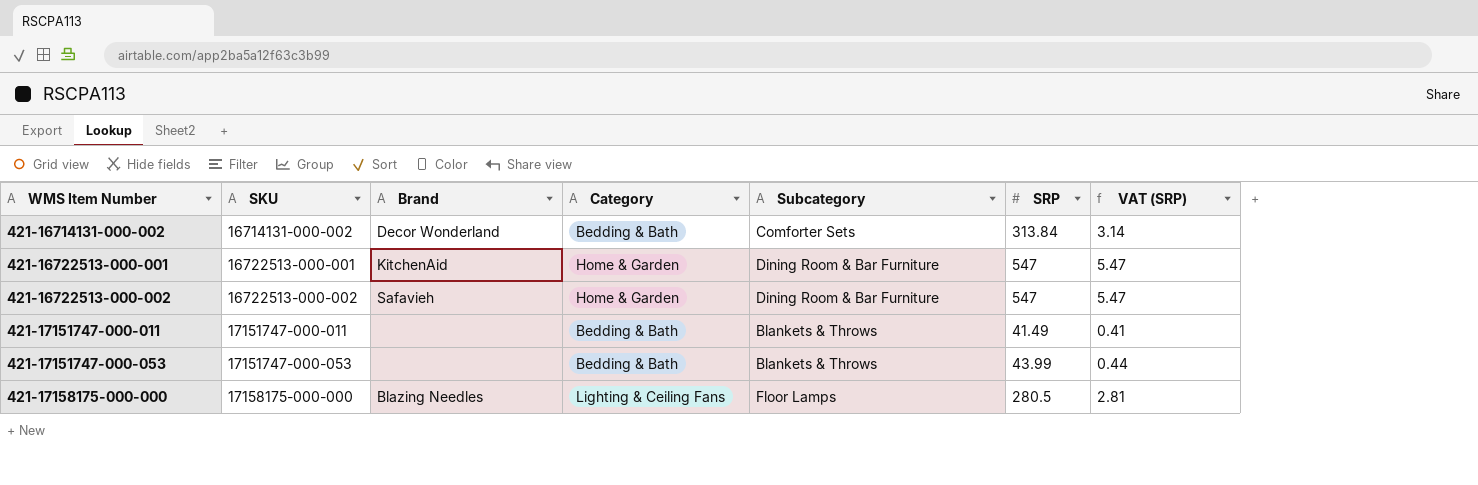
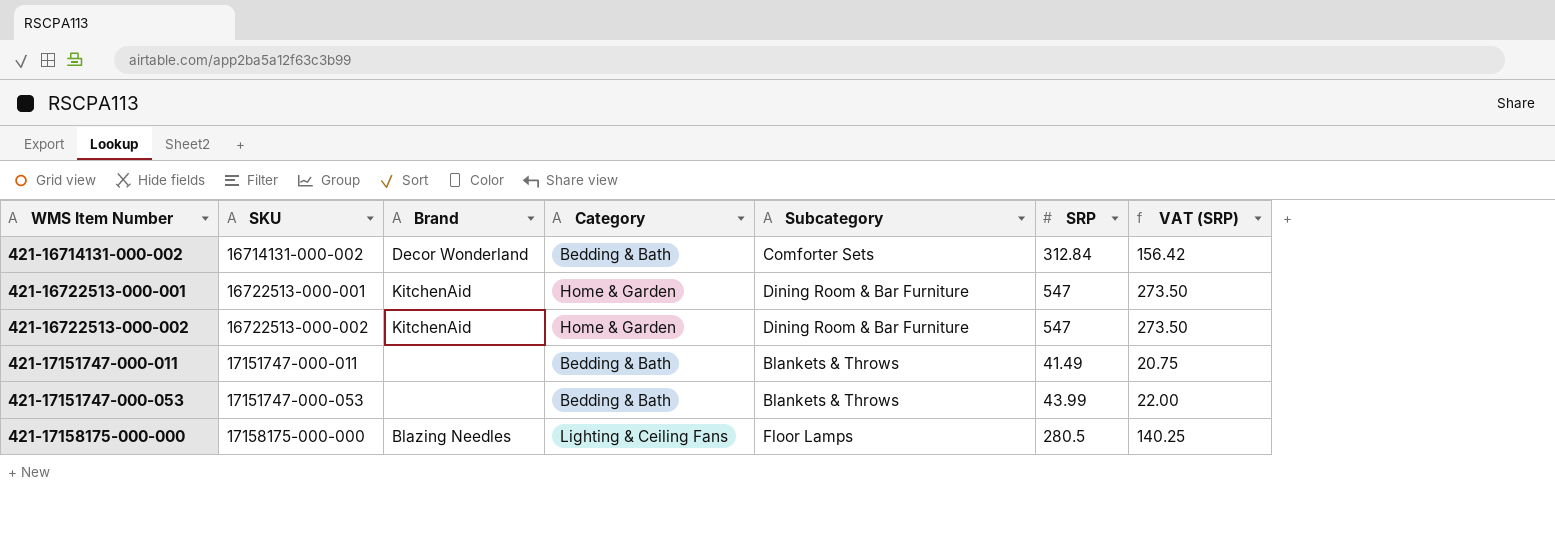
column VAT (SRP) | formula: [SRP] * 0.01 -> [SRP] * 0.5
421-16714131-000-002 | SRP: 313.84 -> 312.84
421-16722513-000-002 | Brand: Safavieh -> KitchenAid

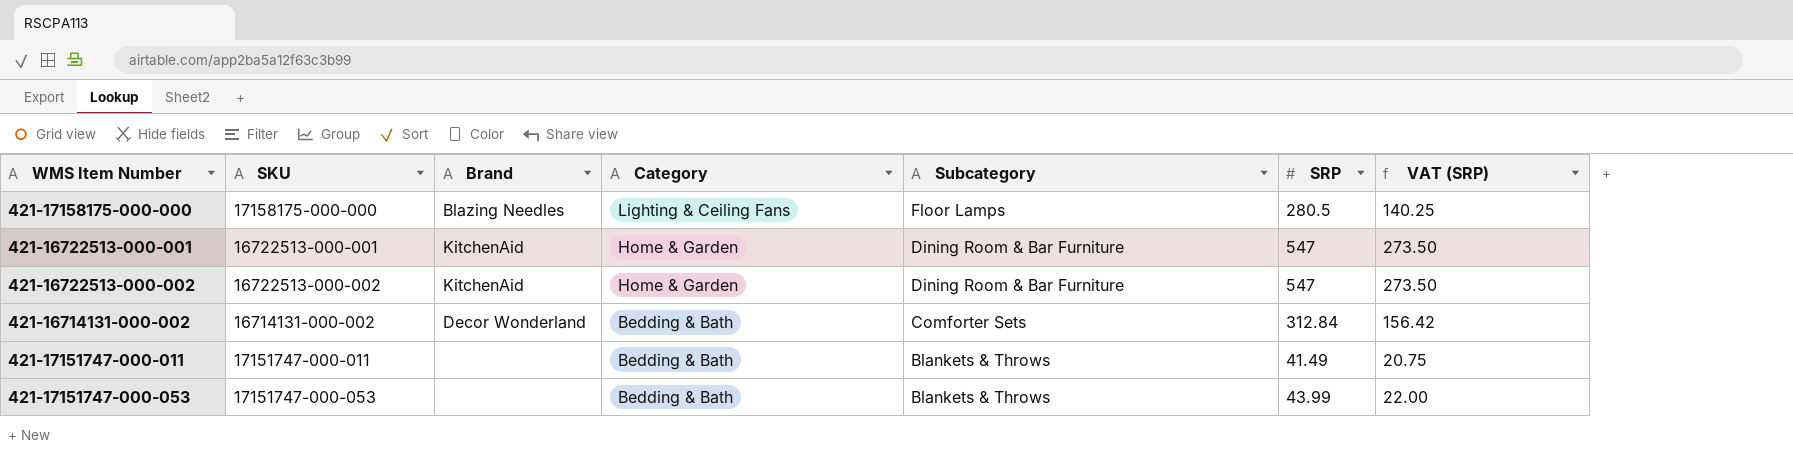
row order: WMS Item Number ascending -> Category descending

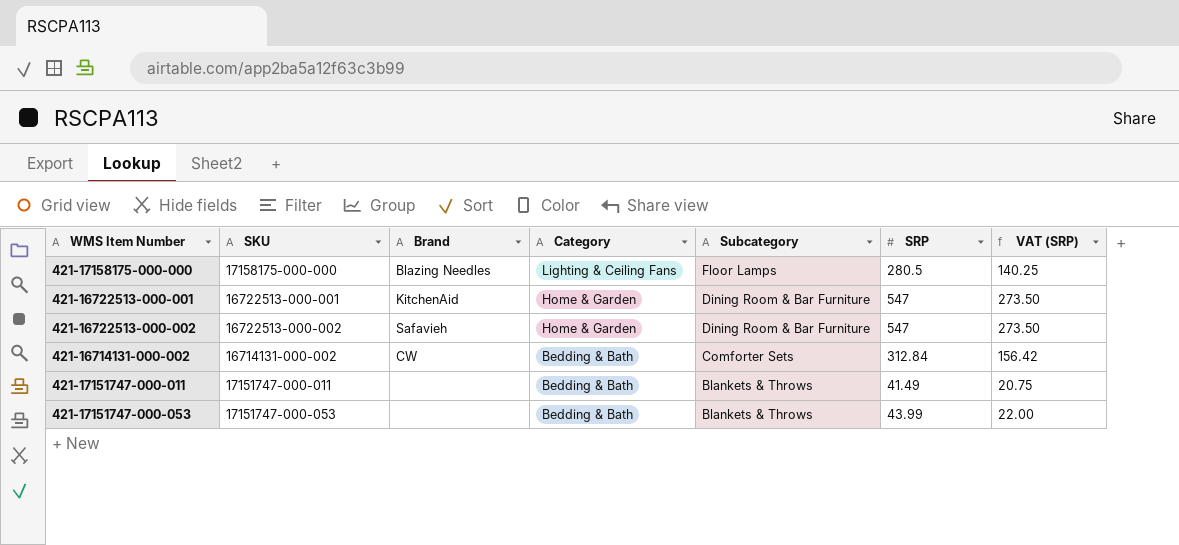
421-16722513-000-002 | Brand: KitchenAid -> Safavieh
421-16714131-000-002 | Brand: Decor Wonderland -> CW

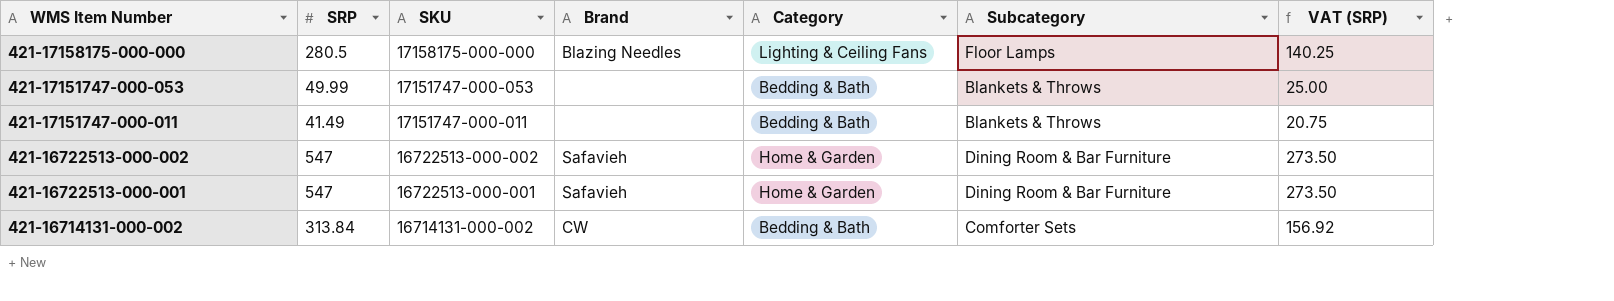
row order: Category descending -> WMS Item Number descending
column SRP | position: 6 -> 2
421-17151747-000-053 | SRP: 43.99 -> 49.99
421-17151747-000-053 | VAT (SRP): 22.00 -> 25.00
421-16722513-000-001 | Brand: KitchenAid -> Safavieh
421-16714131-000-002 | SRP: 312.84 -> 313.84
421-16714131-000-002 | VAT (SRP): 156.42 -> 156.92

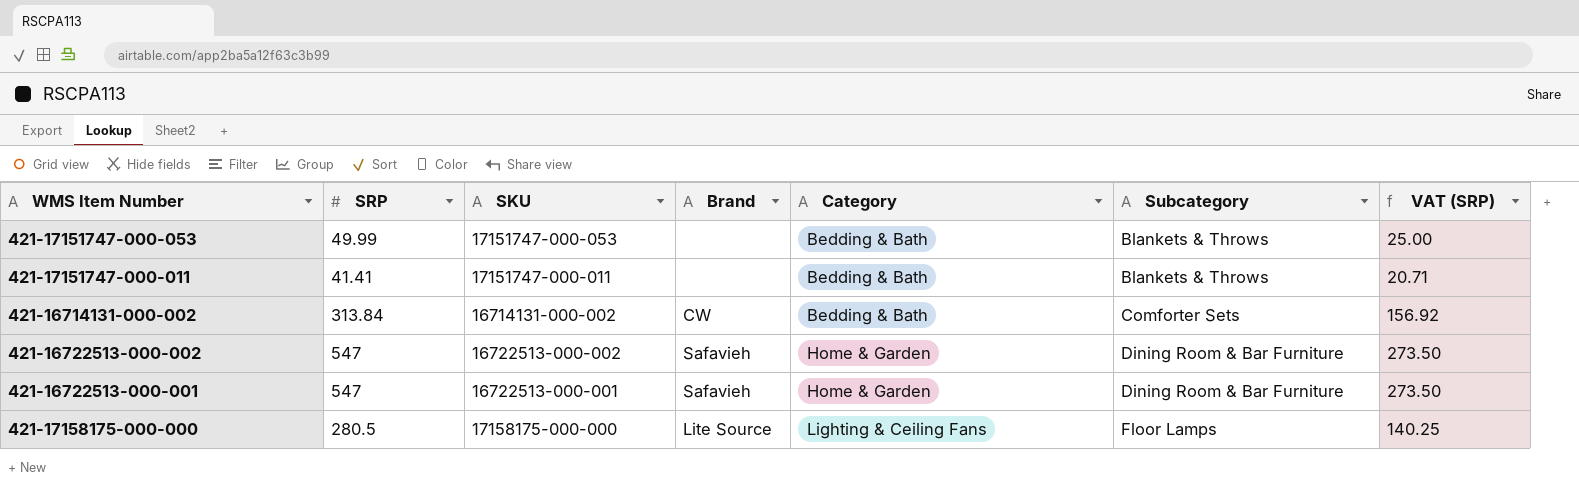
row order: WMS Item Number descending -> Category ascending
421-17151747-000-011 | SRP: 41.49 -> 41.41
421-17151747-000-011 | VAT (SRP): 20.75 -> 20.71
421-17158175-000-000 | Brand: Blazing Needles -> Lite Source

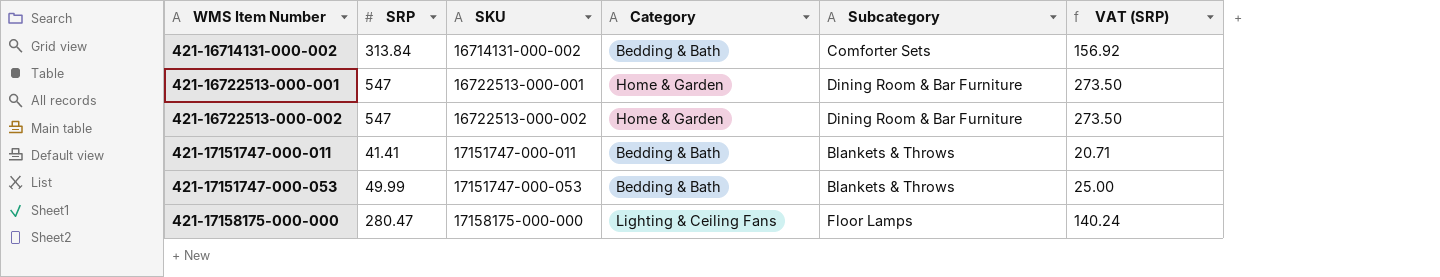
row order: Category ascending -> WMS Item Number ascending
column Brand | position: 4 -> none
421-17158175-000-000 | SRP: 280.5 -> 280.47
421-17158175-000-000 | VAT (SRP): 140.25 -> 140.24

